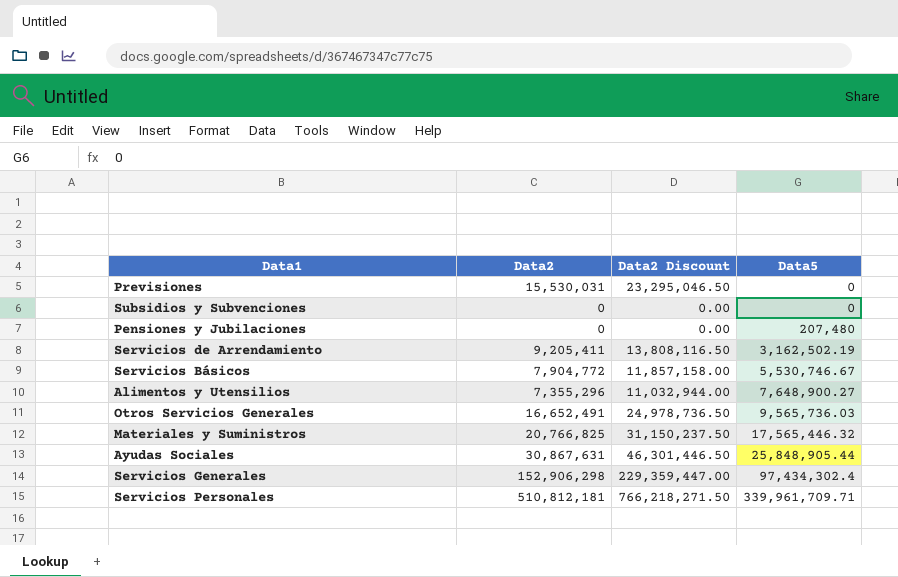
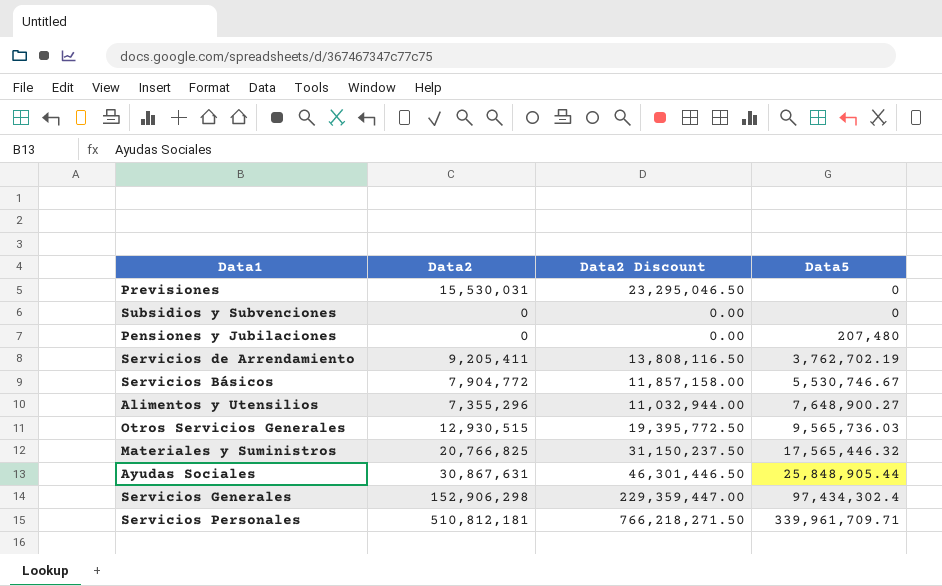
Servicios de Arrendamiento | Data5: 3,162,502.19 -> 3,762,702.19
Otros Servicios Generales | Data2: 16,652,491 -> 12,930,515
Otros Servicios Generales | Data2 Discount: 24,978,736.50 -> 19,395,772.50

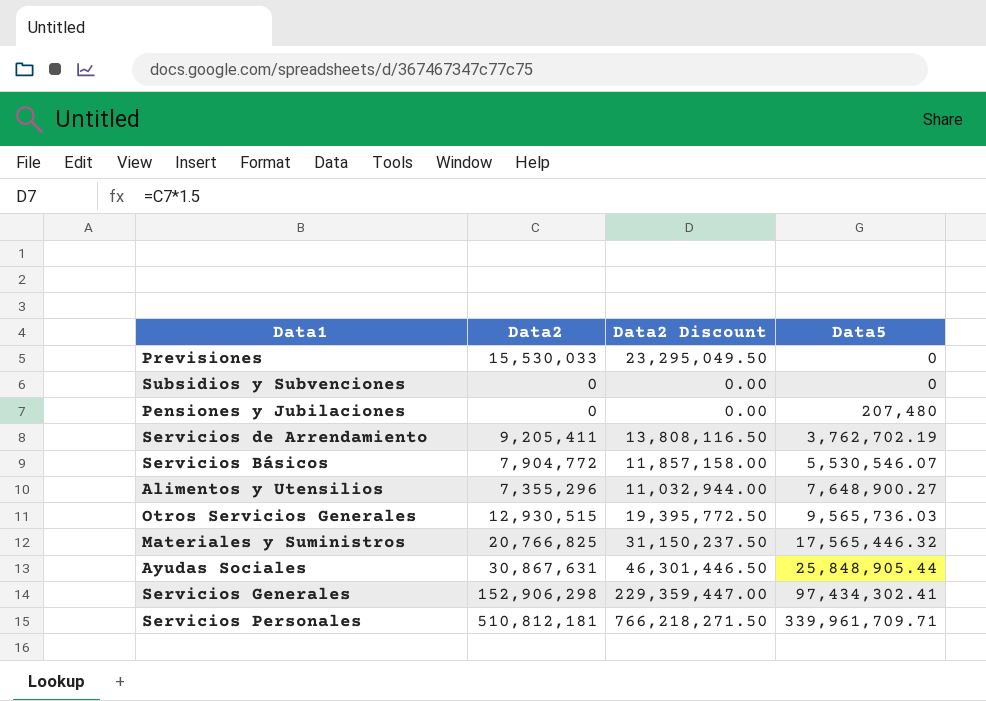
Previsiones | Data2: 15,530,031 -> 15,530,033
Previsiones | Data2 Discount: 23,295,046.50 -> 23,295,049.50
Servicios Básicos | Data5: 5,530,746.67 -> 5,530,546.07
Servicios Generales | Data5: 97,434,302.4 -> 97,434,302.41

